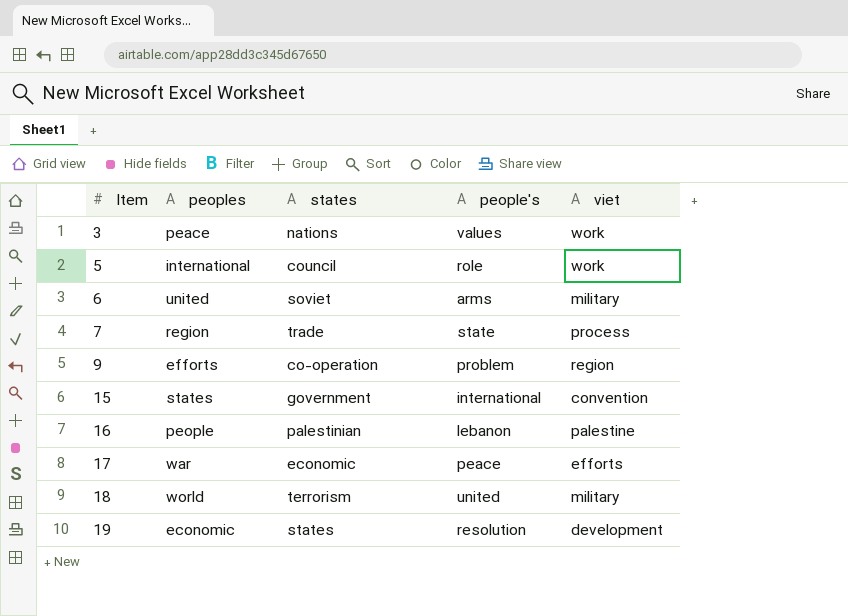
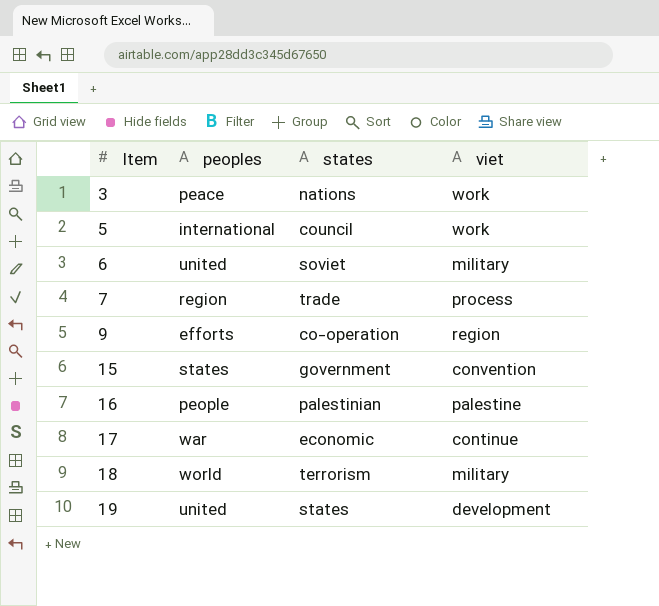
column people's | position: 4 -> none
17 | viet: efforts -> continue
19 | peoples: economic -> united

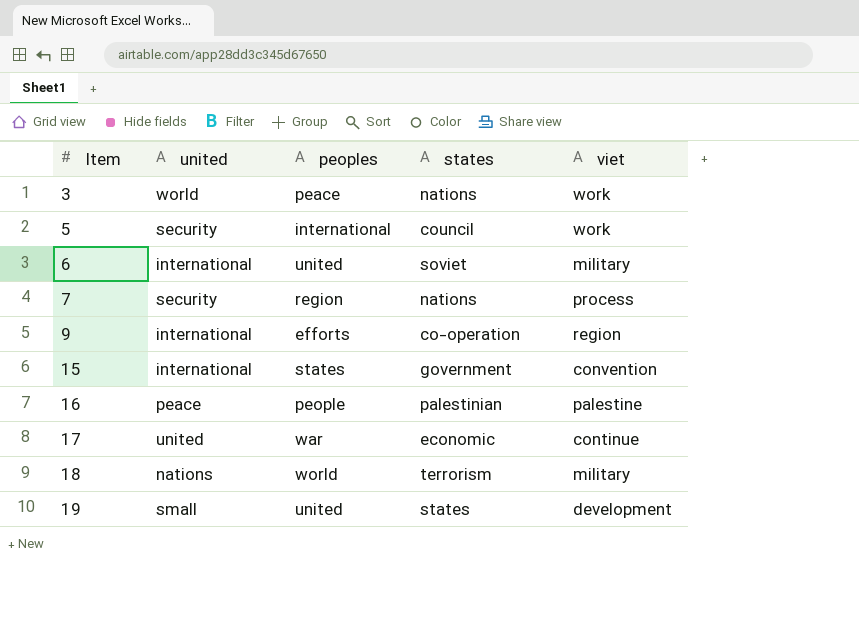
column united | position: none -> 2
7 | states: trade -> nations

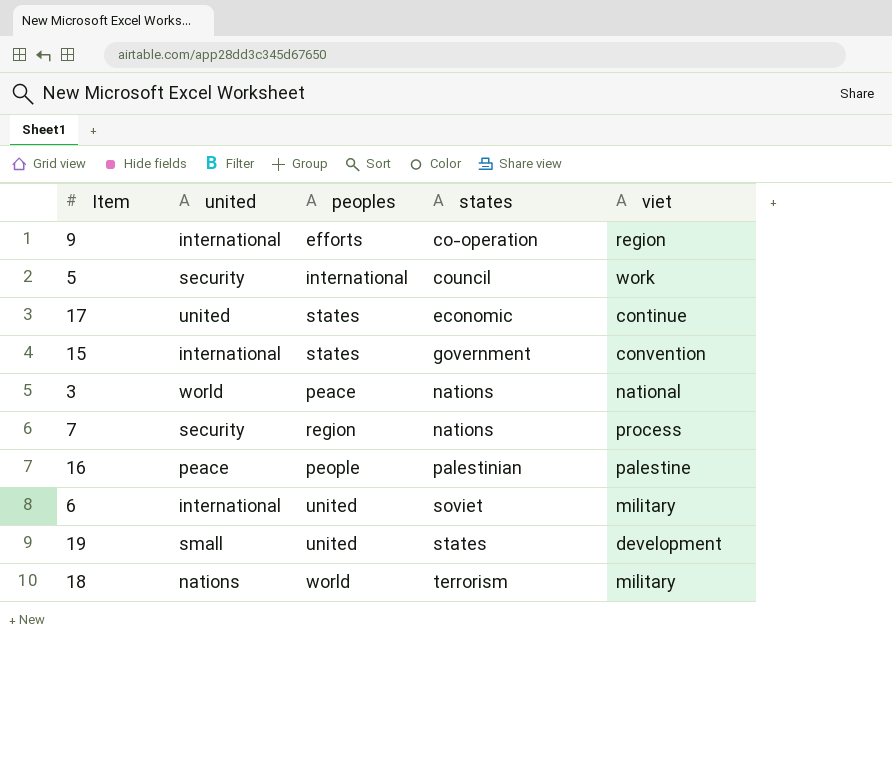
row order: Item ascending -> states ascending
17 | peoples: war -> states
3 | viet: work -> national

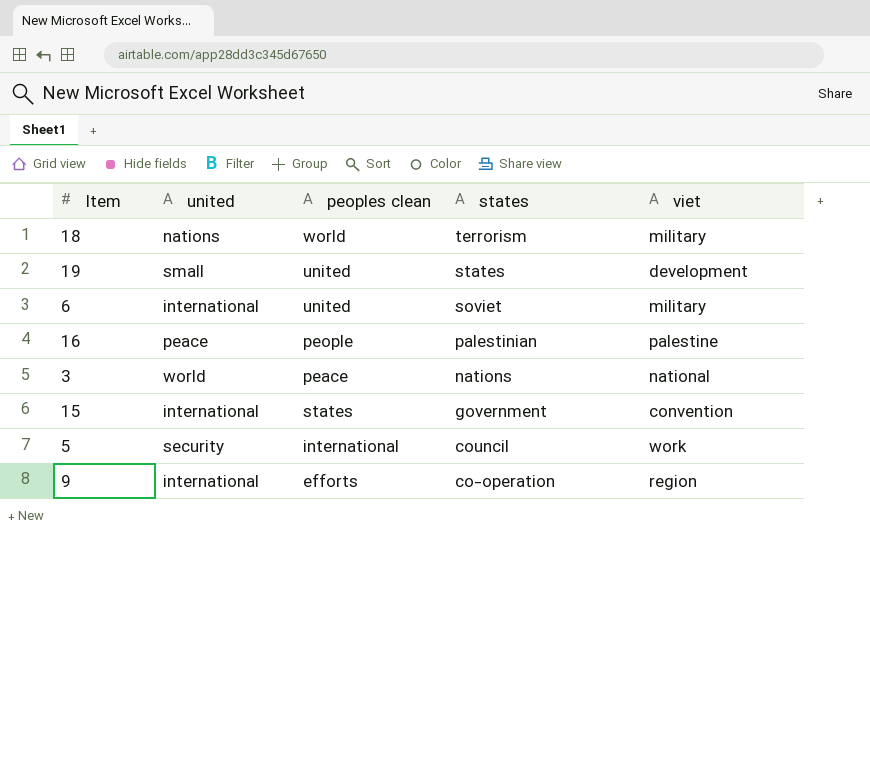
row order: states ascending -> states descending
column name: peoples -> peoples clean
row 17: united | states | economic | continue -> none
row 7: security | region | nations | process -> none

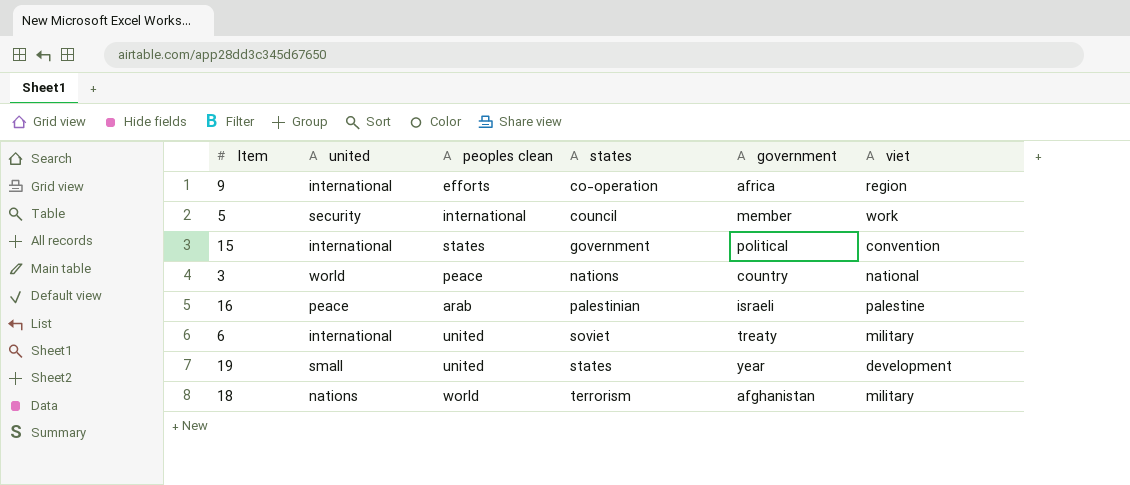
row order: states descending -> states ascending
column government | position: none -> 5
16 | peoples clean: people -> arab

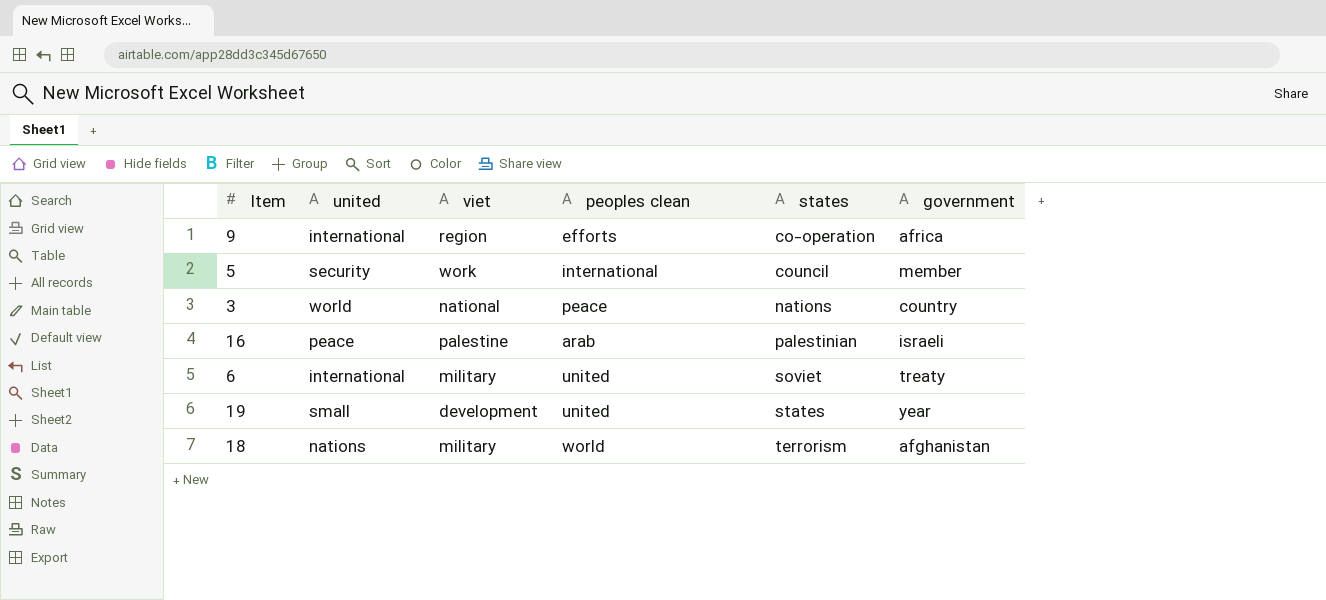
column viet | position: 6 -> 3
row 15: international | states | government | political | convention -> none

